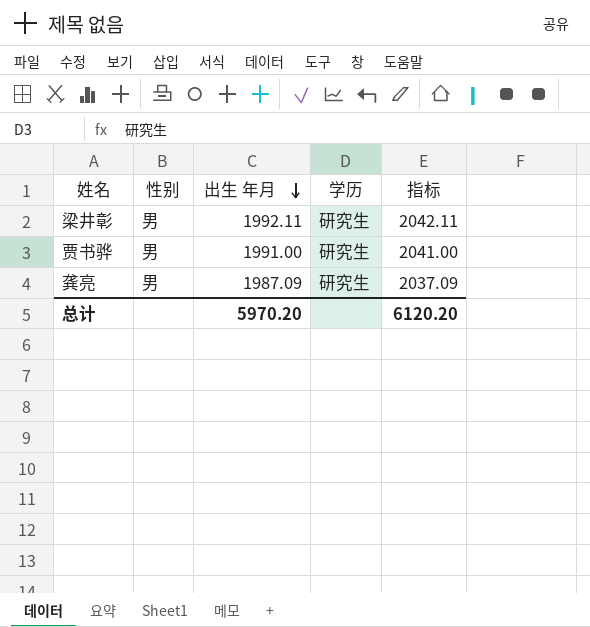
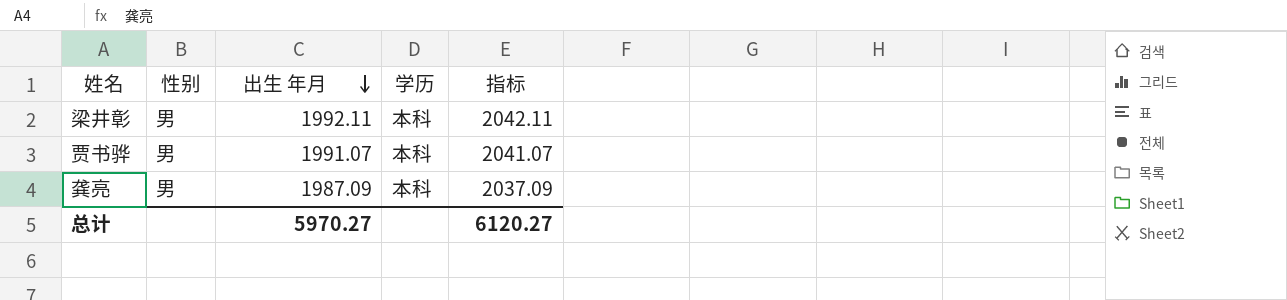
梁井彰 | 学历: 研究生 -> 本科
贾书骅 | 出生 年月: 1991.00 -> 1991.07
贾书骅 | 学历: 研究生 -> 本科
贾书骅 | 指标: 2041.00 -> 2041.07
龚亮 | 学历: 研究生 -> 本科
总计 | 出生 年月: 5970.20 -> 5970.27
总计 | 指标: 6120.20 -> 6120.27

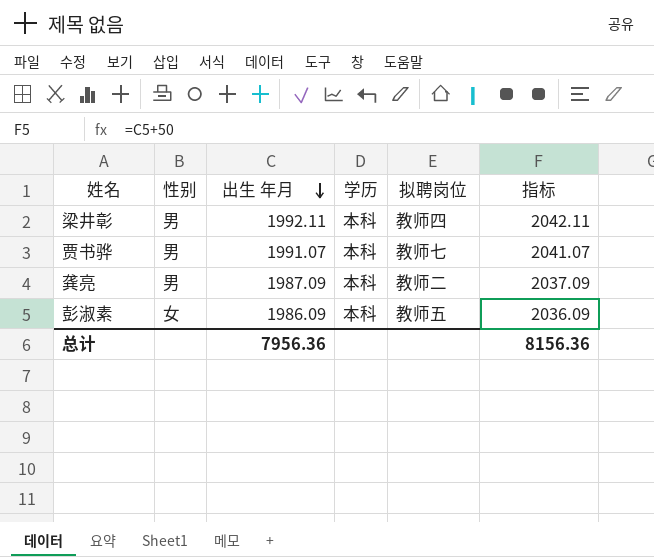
column 拟聘岗位 | position: none -> 5
row 彭淑素: none -> 女 | 1986.09 | 本科 | 教师五 | 2036.09
总计 | 出生 年月: 5970.27 -> 7956.36
总计 | 指标: 6120.27 -> 8156.36

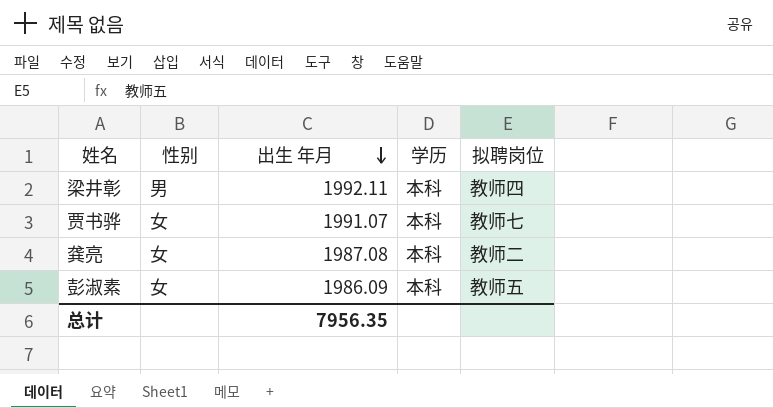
column 指标 | formula: [出生 年月] + 50 -> none
贾书骅 | 性别: 男 -> 女
龚亮 | 性别: 男 -> 女
龚亮 | 出生 年月: 1987.09 -> 1987.08
总计 | 出生 年月: 7956.36 -> 7956.35

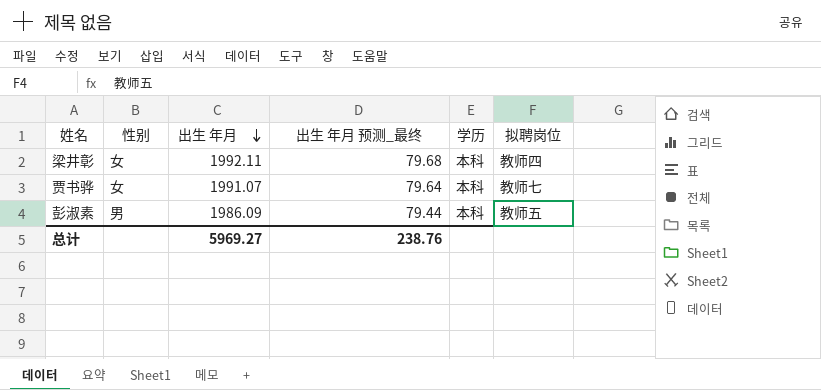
column 出生 年月 预测_最终 | formula: none -> [出生 年月] * 0.04
row 龚亮: 女 | 1987.08 | 本科 | 教师二 -> none
梁井彰 | 性别: 男 -> 女
彭淑素 | 性别: 女 -> 男
总计 | 出生 年月: 7956.35 -> 5969.27

